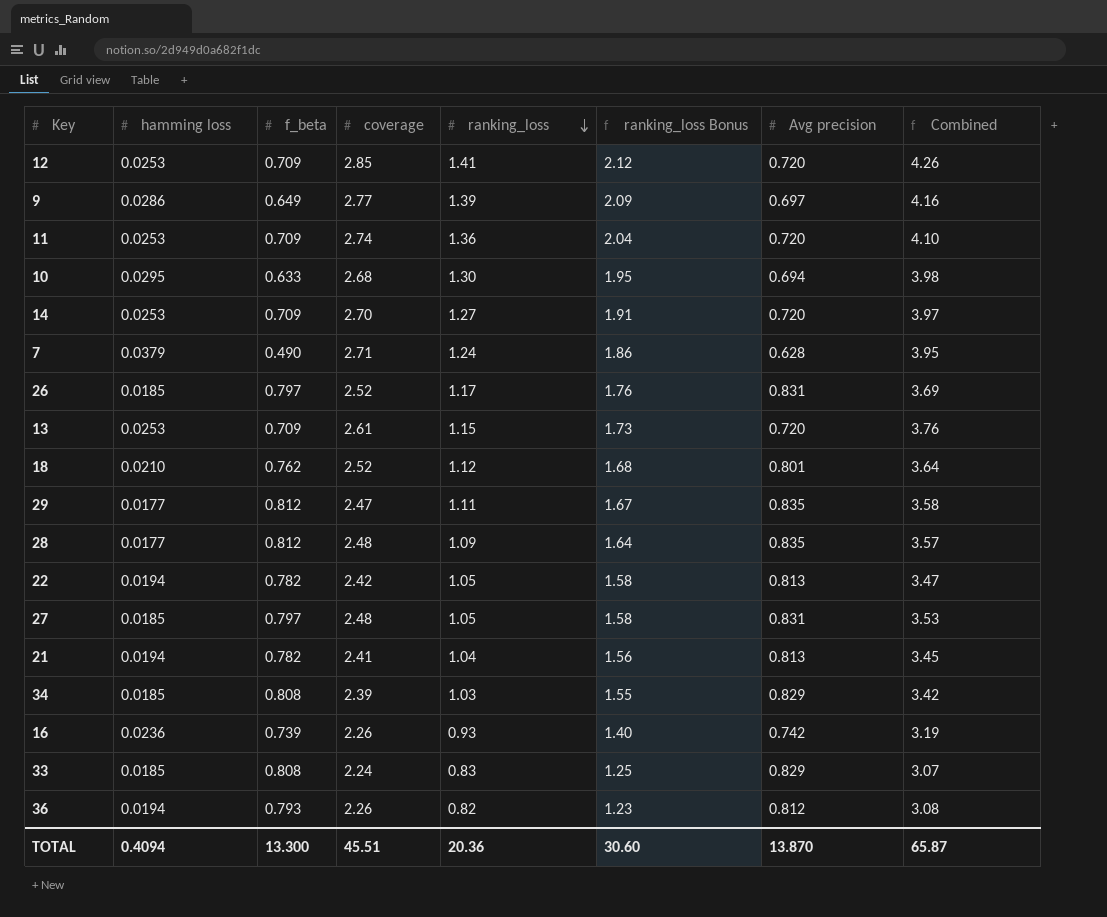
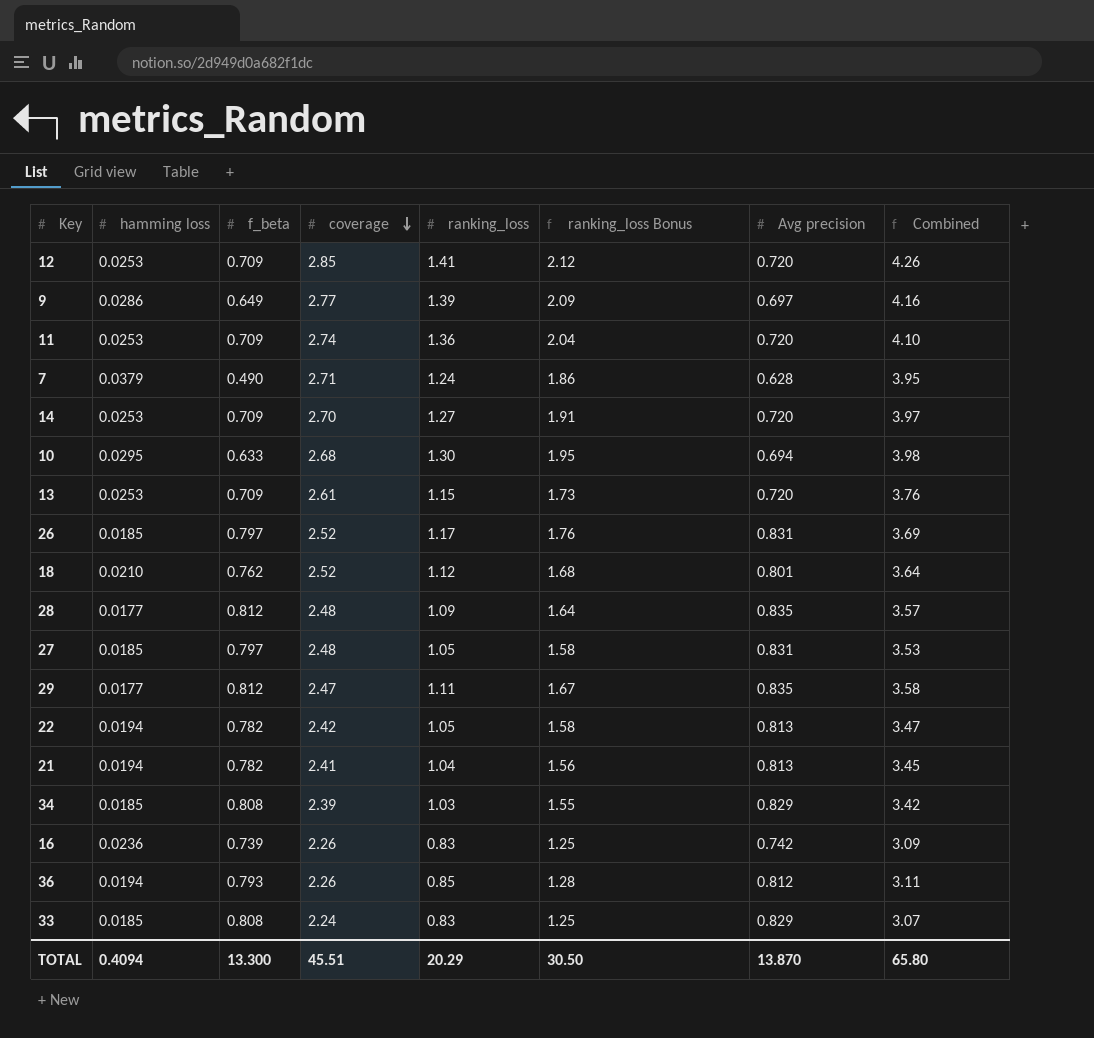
row order: ranking_loss descending -> coverage descending
16 | ranking_loss: 0.93 -> 0.83
16 | ranking_loss Bonus: 1.40 -> 1.25
16 | Combined: 3.19 -> 3.09
36 | ranking_loss: 0.82 -> 0.85
36 | ranking_loss Bonus: 1.23 -> 1.28
36 | Combined: 3.08 -> 3.11
TOTAL | ranking_loss: 20.36 -> 20.29
TOTAL | ranking_loss Bonus: 30.60 -> 30.50
TOTAL | Combined: 65.87 -> 65.80

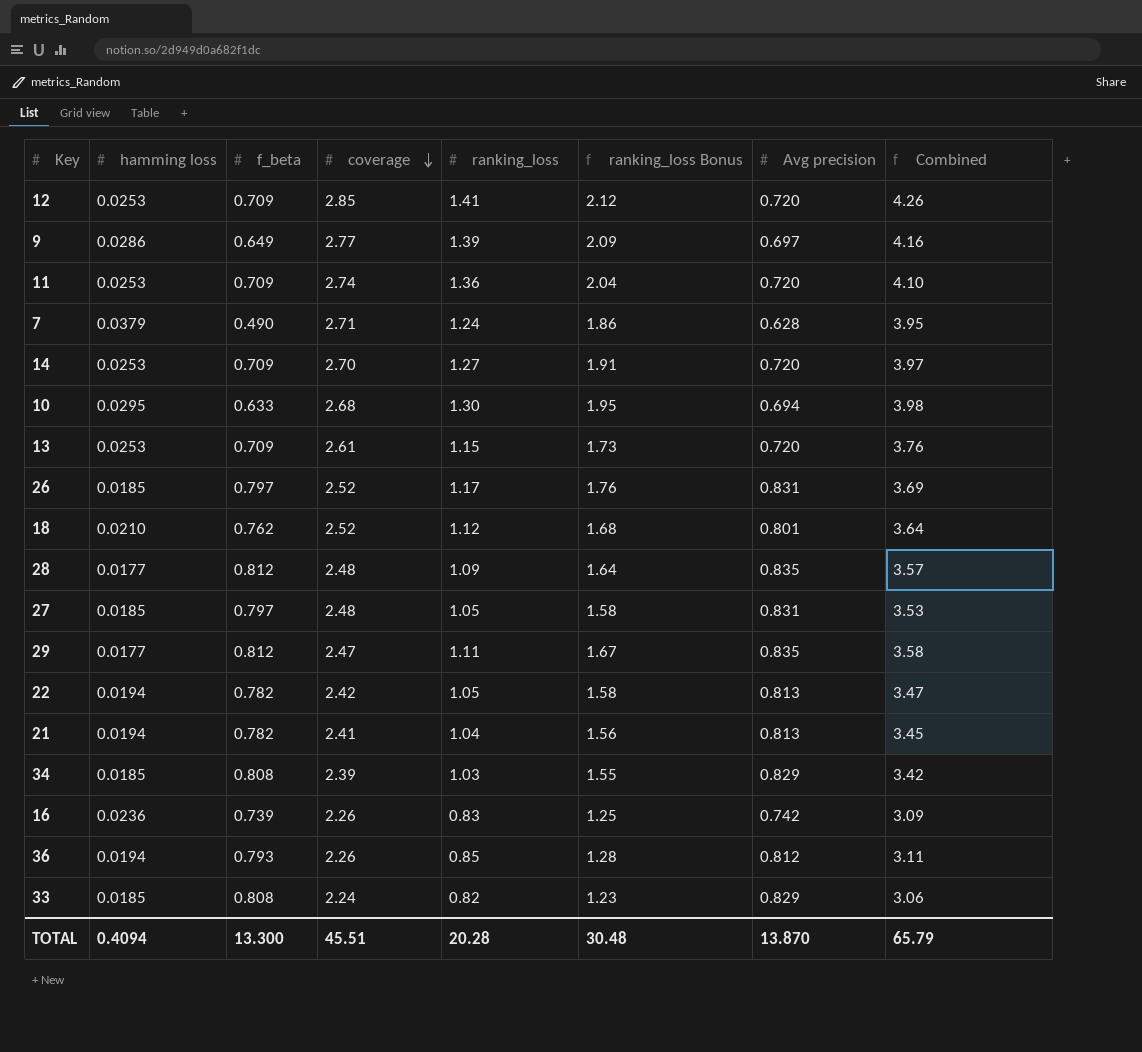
33 | ranking_loss: 0.83 -> 0.82
33 | ranking_loss Bonus: 1.25 -> 1.23
33 | Combined: 3.07 -> 3.06
TOTAL | ranking_loss: 20.29 -> 20.28
TOTAL | ranking_loss Bonus: 30.50 -> 30.48
TOTAL | Combined: 65.80 -> 65.79

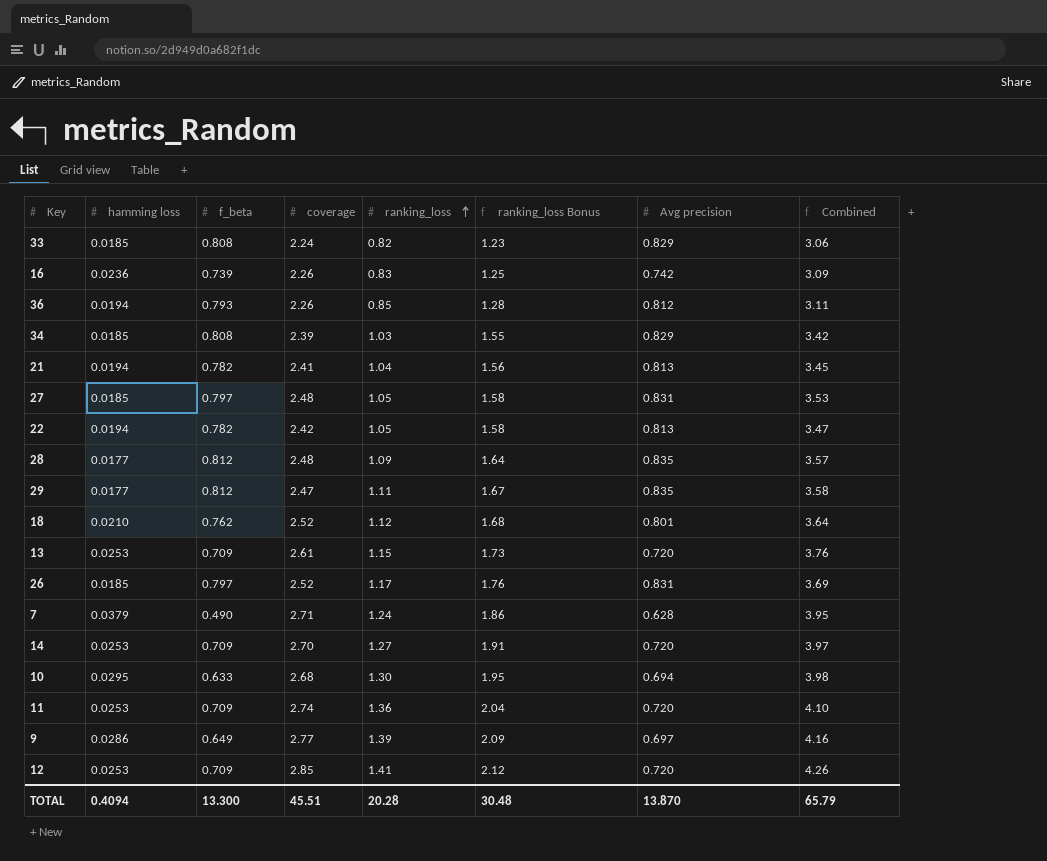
row order: coverage descending -> ranking_loss ascending

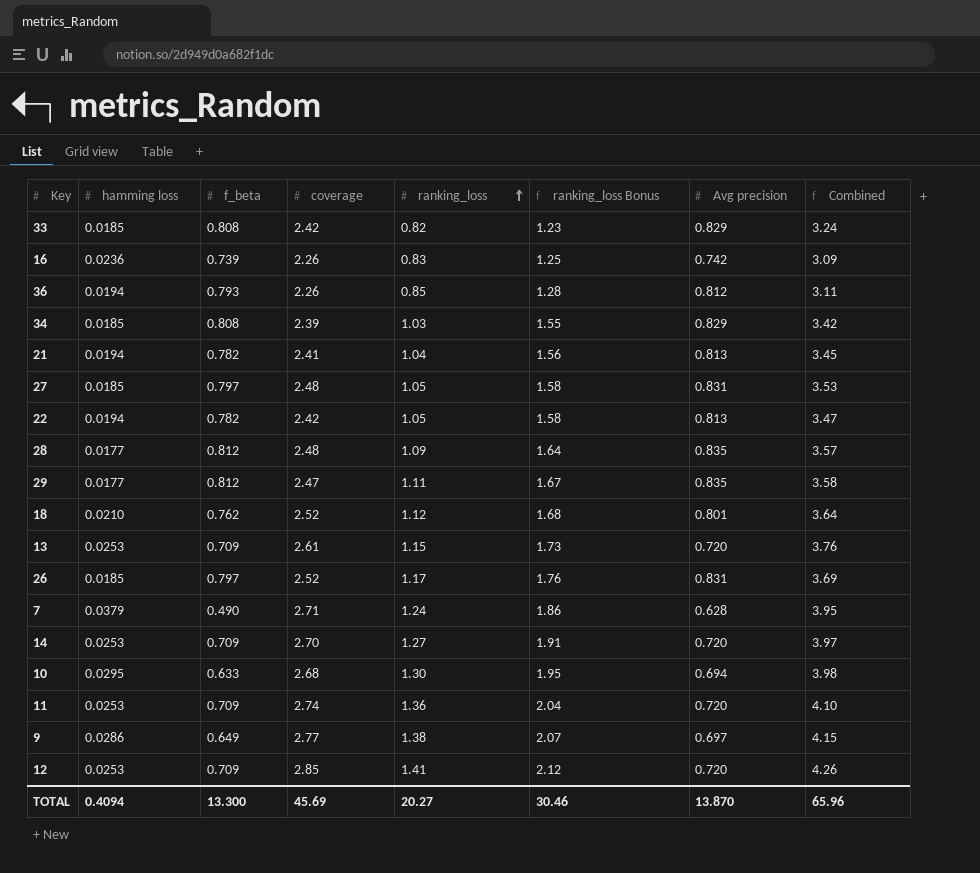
33 | coverage: 2.24 -> 2.42
33 | Combined: 3.06 -> 3.24
9 | ranking_loss: 1.39 -> 1.38
9 | ranking_loss Bonus: 2.09 -> 2.07
9 | Combined: 4.16 -> 4.15
TOTAL | coverage: 45.51 -> 45.69
TOTAL | ranking_loss: 20.28 -> 20.27
TOTAL | ranking_loss Bonus: 30.48 -> 30.46
TOTAL | Combined: 65.79 -> 65.96

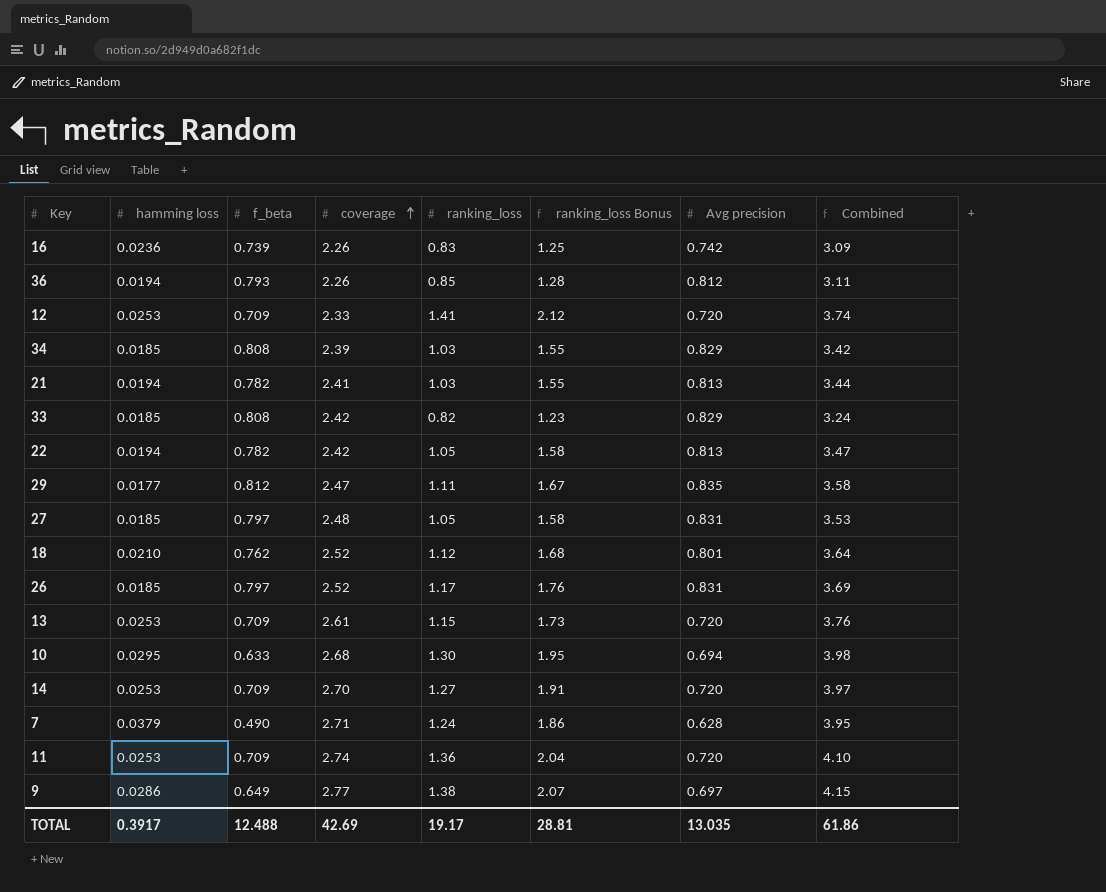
row order: ranking_loss ascending -> coverage ascending
row 28: 0.0177 | 0.812 | 2.48 | 1.09 | 1.64 | 0.835 | 3.57 -> none
12 | coverage: 2.85 -> 2.33
12 | Combined: 4.26 -> 3.74
21 | ranking_loss: 1.04 -> 1.03
21 | ranking_loss Bonus: 1.56 -> 1.55
21 | Combined: 3.45 -> 3.44
TOTAL | hamming loss: 0.4094 -> 0.3917
TOTAL | f_beta: 13.300 -> 12.488
TOTAL | coverage: 45.69 -> 42.69
TOTAL | ranking_loss: 20.27 -> 19.17
TOTAL | ranking_loss Bonus: 30.46 -> 28.81
TOTAL | Avg precision: 13.870 -> 13.035
TOTAL | Combined: 65.96 -> 61.86

